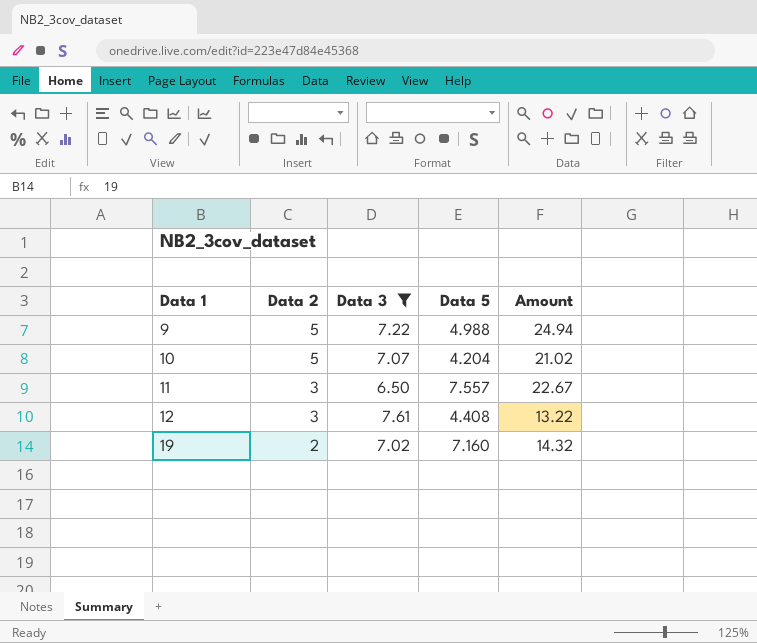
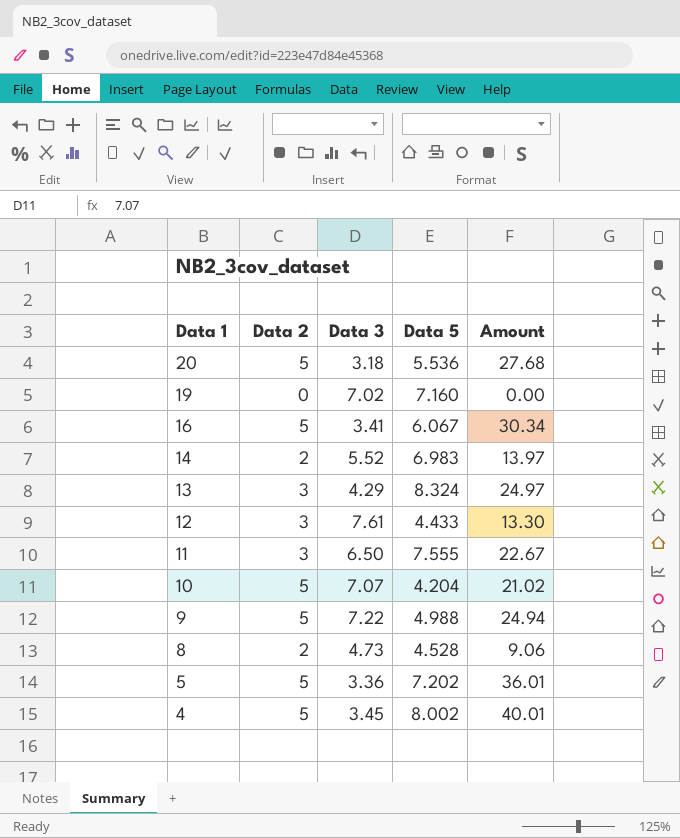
filter: Data 3 >= 6.50 -> none
row order: Data 1 ascending -> Data 1 descending
19 | Data 2: 2 -> 0
19 | Amount: 14.32 -> 0.00
12 | Data 5: 4.408 -> 4.433
12 | Amount: 13.22 -> 13.30
11 | Data 5: 7.557 -> 7.555

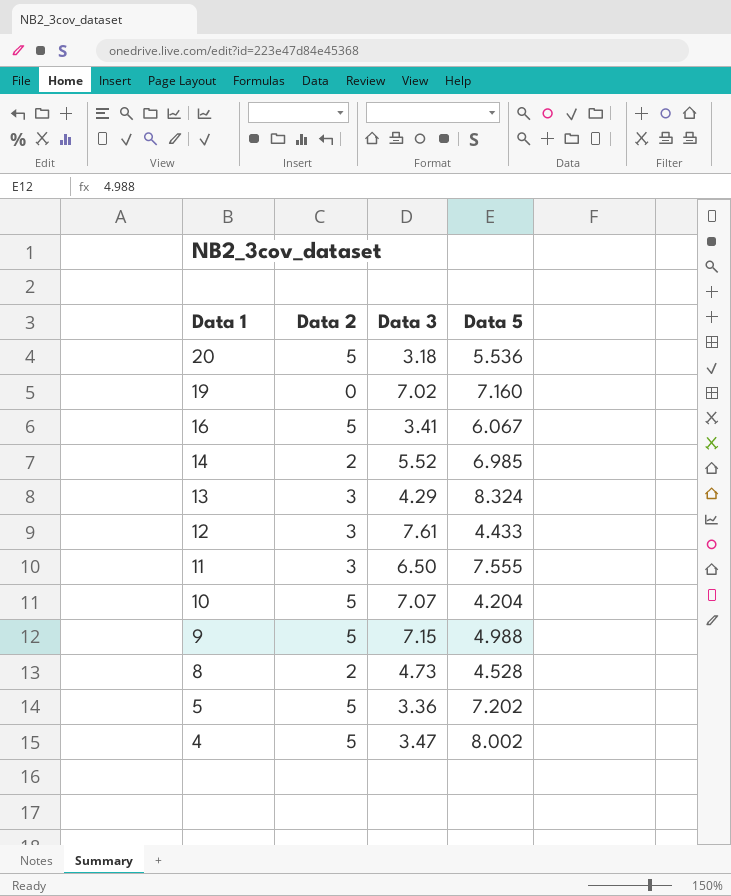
column Amount | formula: [Data 2] * [Data 5] -> none
14 | Data 5: 6.983 -> 6.985
9 | Data 3: 7.22 -> 7.15
4 | Data 3: 3.45 -> 3.47

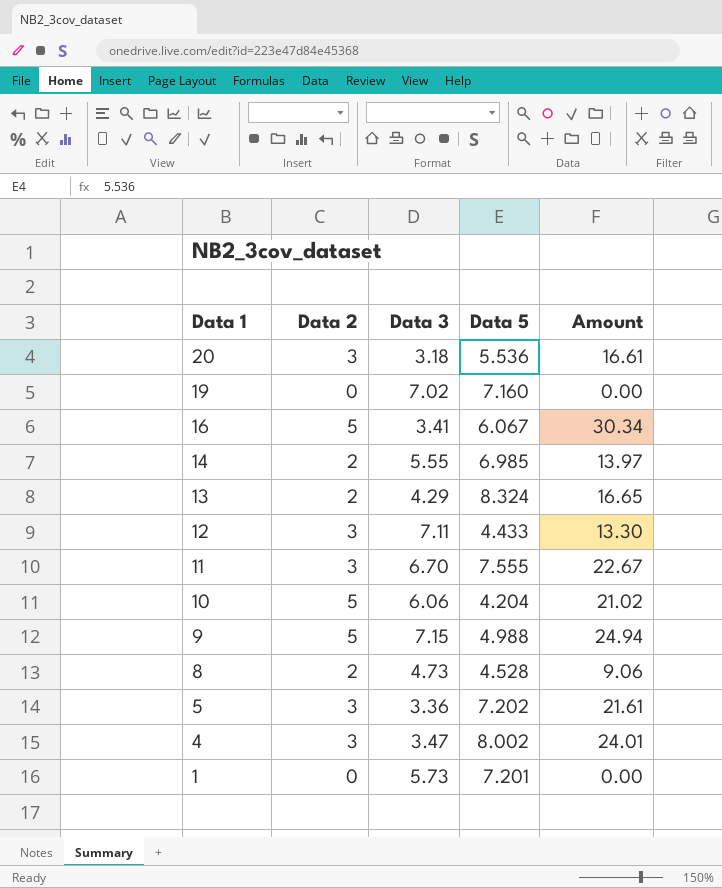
column Amount | formula: none -> [Data 2] * [Data 5]
20 | Data 2: 5 -> 3
14 | Data 3: 5.52 -> 5.55
13 | Data 2: 3 -> 2
12 | Data 3: 7.61 -> 7.11
11 | Data 3: 6.50 -> 6.70
10 | Data 3: 7.07 -> 6.06
5 | Data 2: 5 -> 3
4 | Data 2: 5 -> 3
row 1: none -> 0 | 5.73 | 7.201 | 0.00

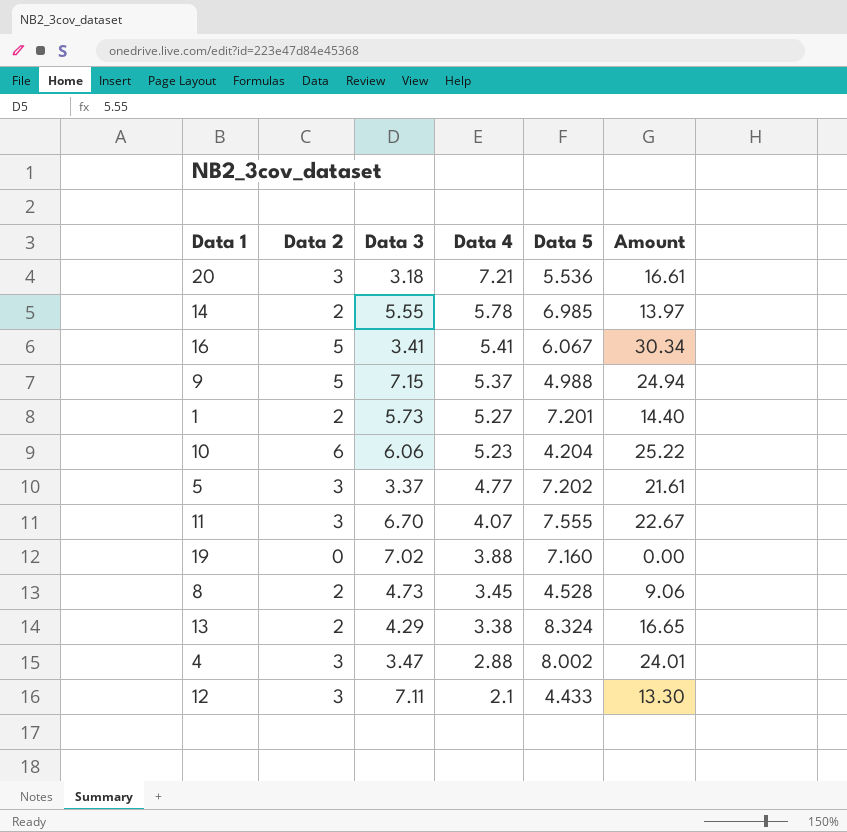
row order: Data 1 descending -> Data 4 descending
column Data 4 | position: none -> 4
1 | Data 2: 0 -> 2
1 | Amount: 0.00 -> 14.40
10 | Data 2: 5 -> 6
10 | Amount: 21.02 -> 25.22
5 | Data 3: 3.36 -> 3.37

